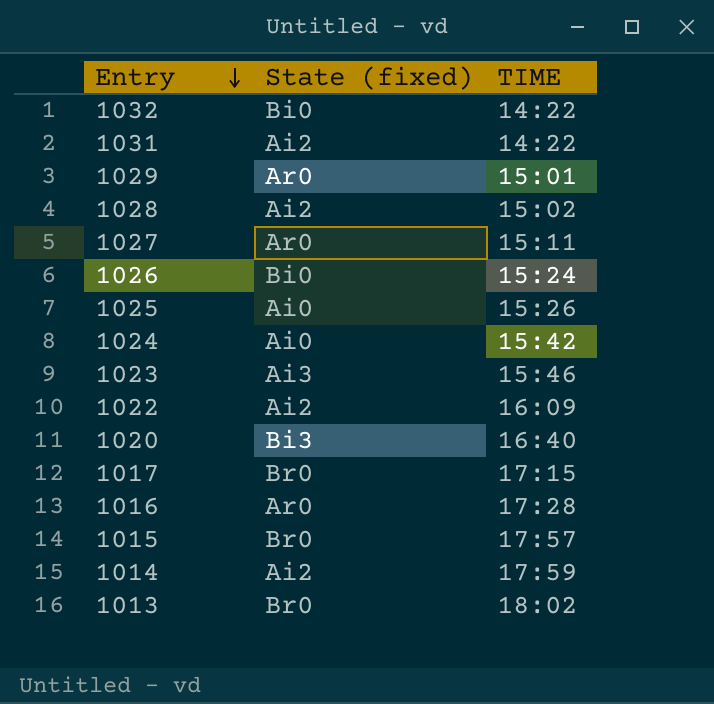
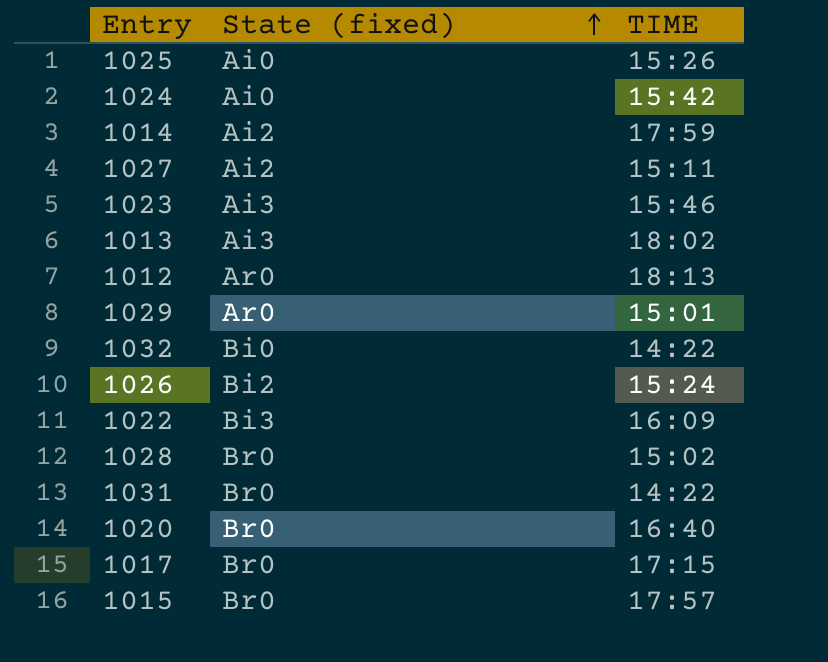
row order: Entry descending -> State (fixed) ascending
row 1016: Ar0 | 17:28 -> none
1027 | State (fixed): Ar0 -> Ai2
1013 | State (fixed): Br0 -> Ai3
row 1012: none -> Ar0 | 18:13
1026 | State (fixed): Bi0 -> Bi2
1022 | State (fixed): Ai2 -> Bi3
1028 | State (fixed): Ai2 -> Br0
1031 | State (fixed): Ai2 -> Br0
1020 | State (fixed): Bi3 -> Br0

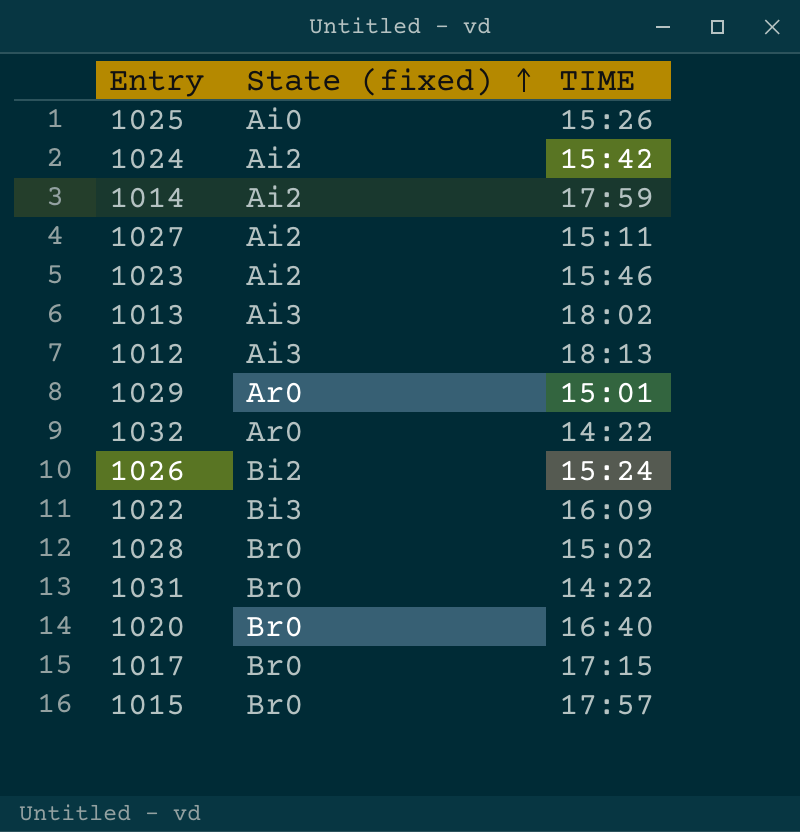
1024 | State (fixed): Ai0 -> Ai2
1023 | State (fixed): Ai3 -> Ai2
1012 | State (fixed): Ar0 -> Ai3
1032 | State (fixed): Bi0 -> Ar0

